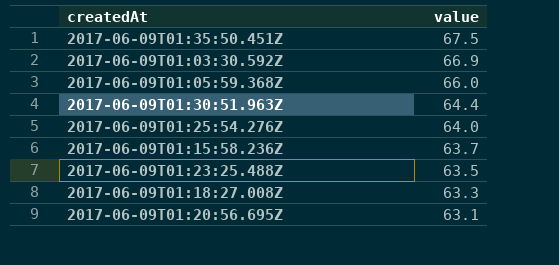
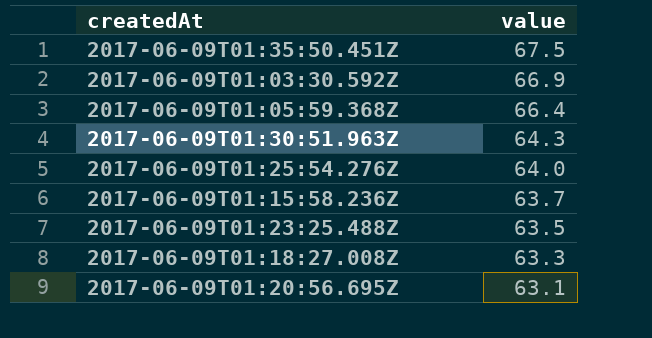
2017-06-09T01:05:59.368Z | value: 66.0 -> 66.4
2017-06-09T01:30:51.963Z | value: 64.4 -> 64.3

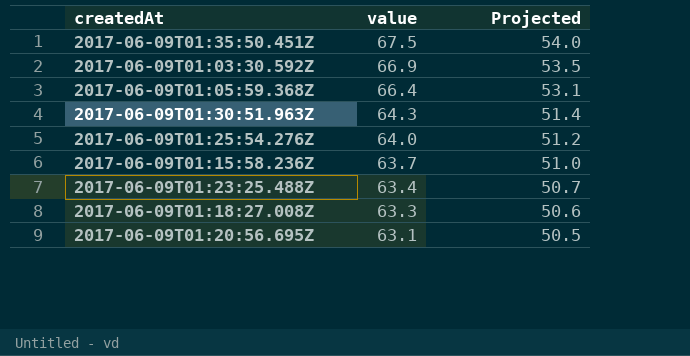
column Projected | formula: none -> [value] * 0.8
2017-06-09T01:23:25.488Z | value: 63.5 -> 63.4

